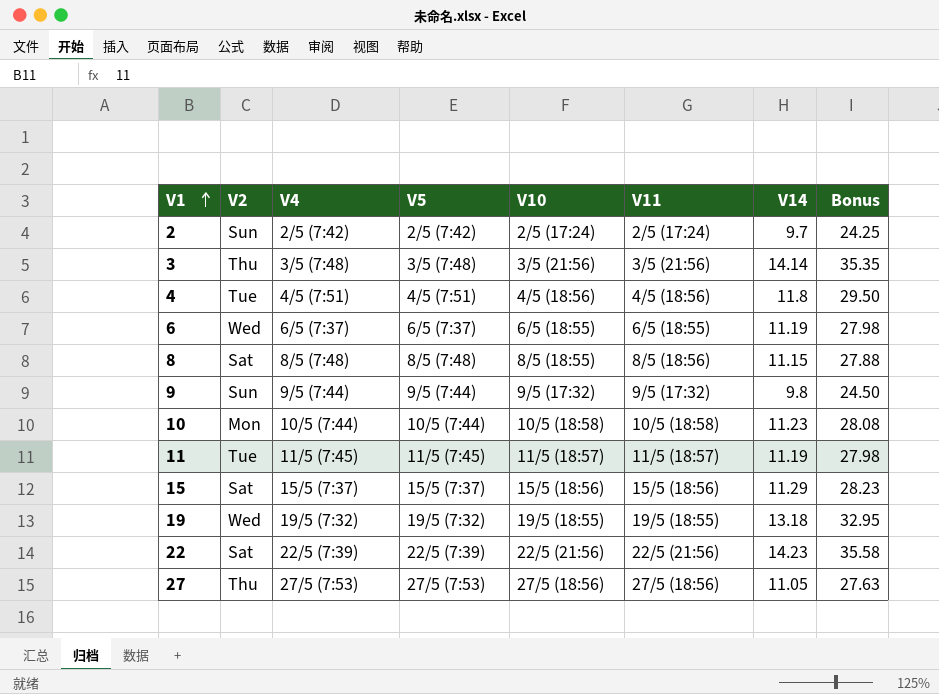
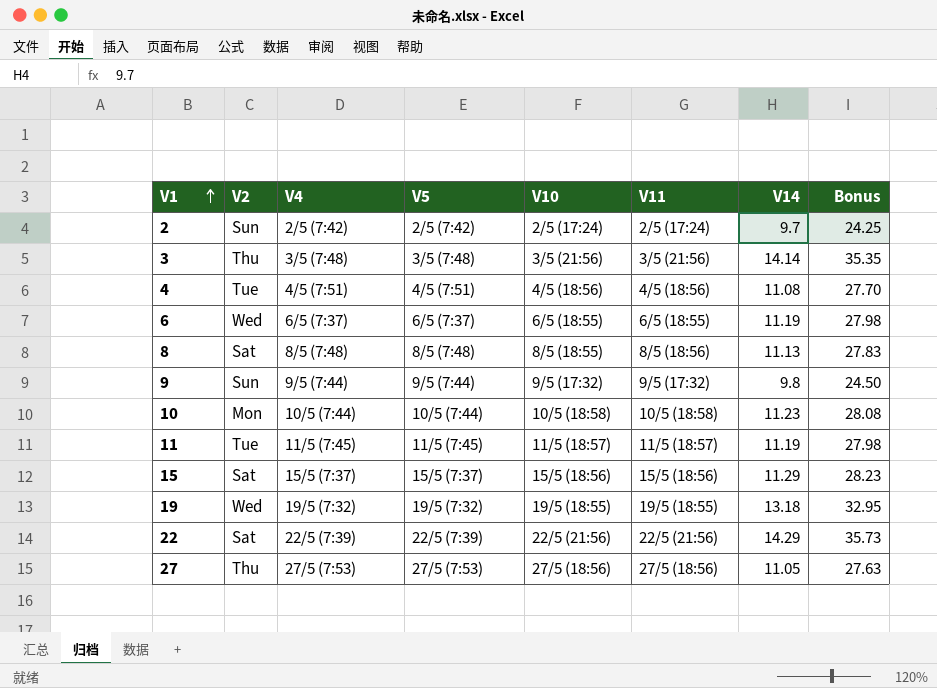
4 | V14: 11.8 -> 11.08
4 | Bonus: 29.50 -> 27.70
8 | V14: 11.15 -> 11.13
8 | Bonus: 27.88 -> 27.83
22 | V14: 14.23 -> 14.29
22 | Bonus: 35.58 -> 35.73

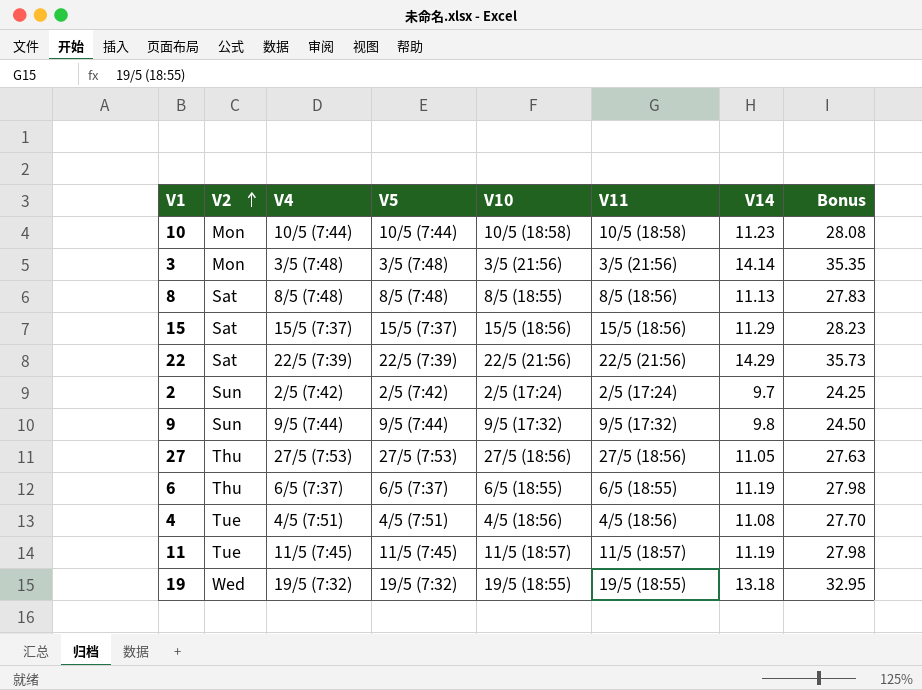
row order: V1 ascending -> V2 ascending
3 | V2: Thu -> Mon
6 | V2: Wed -> Thu

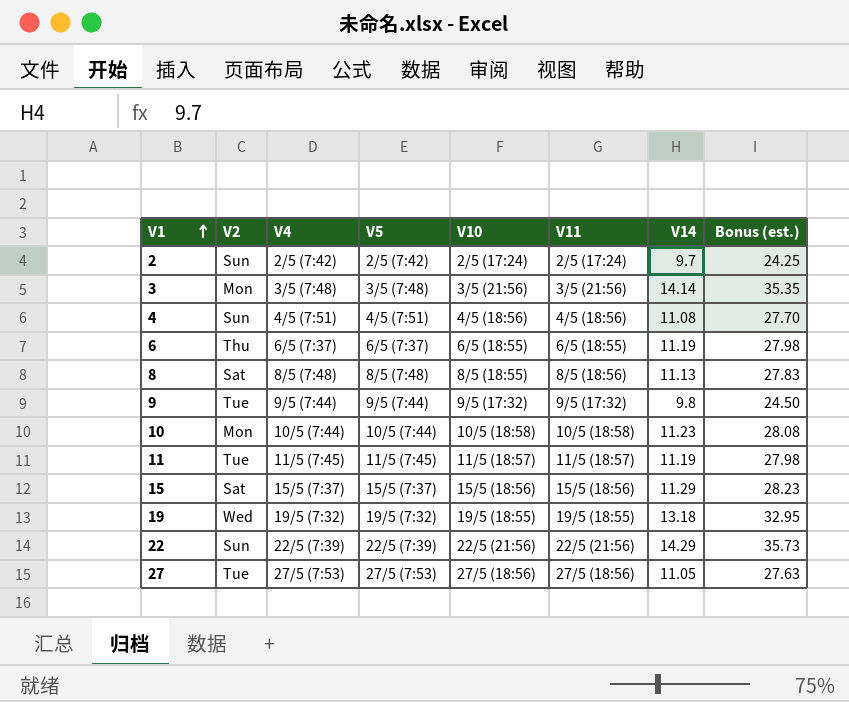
row order: V2 ascending -> V1 ascending
column name: Bonus -> Bonus (est.)
4 | V2: Tue -> Sun
9 | V2: Sun -> Tue
22 | V2: Sat -> Sun
27 | V2: Thu -> Tue

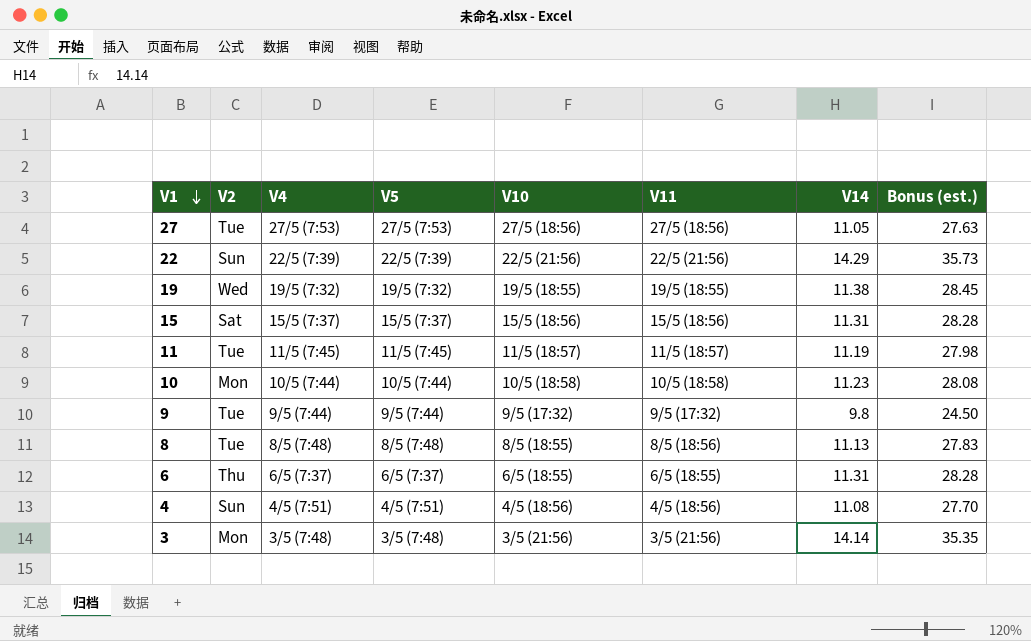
row order: V1 ascending -> V1 descending
row 2: Sun | 2/5 (7:42) | 2/5 (7:42) | 2/5 (17:24) | 2/5 (17:24) | 9.7 | 24.25 -> none
19 | V14: 13.18 -> 11.38
19 | Bonus (est.): 32.95 -> 28.45
15 | V14: 11.29 -> 11.31
15 | Bonus (est.): 28.23 -> 28.28
8 | V2: Sat -> Tue
6 | V14: 11.19 -> 11.31
6 | Bonus (est.): 27.98 -> 28.28

